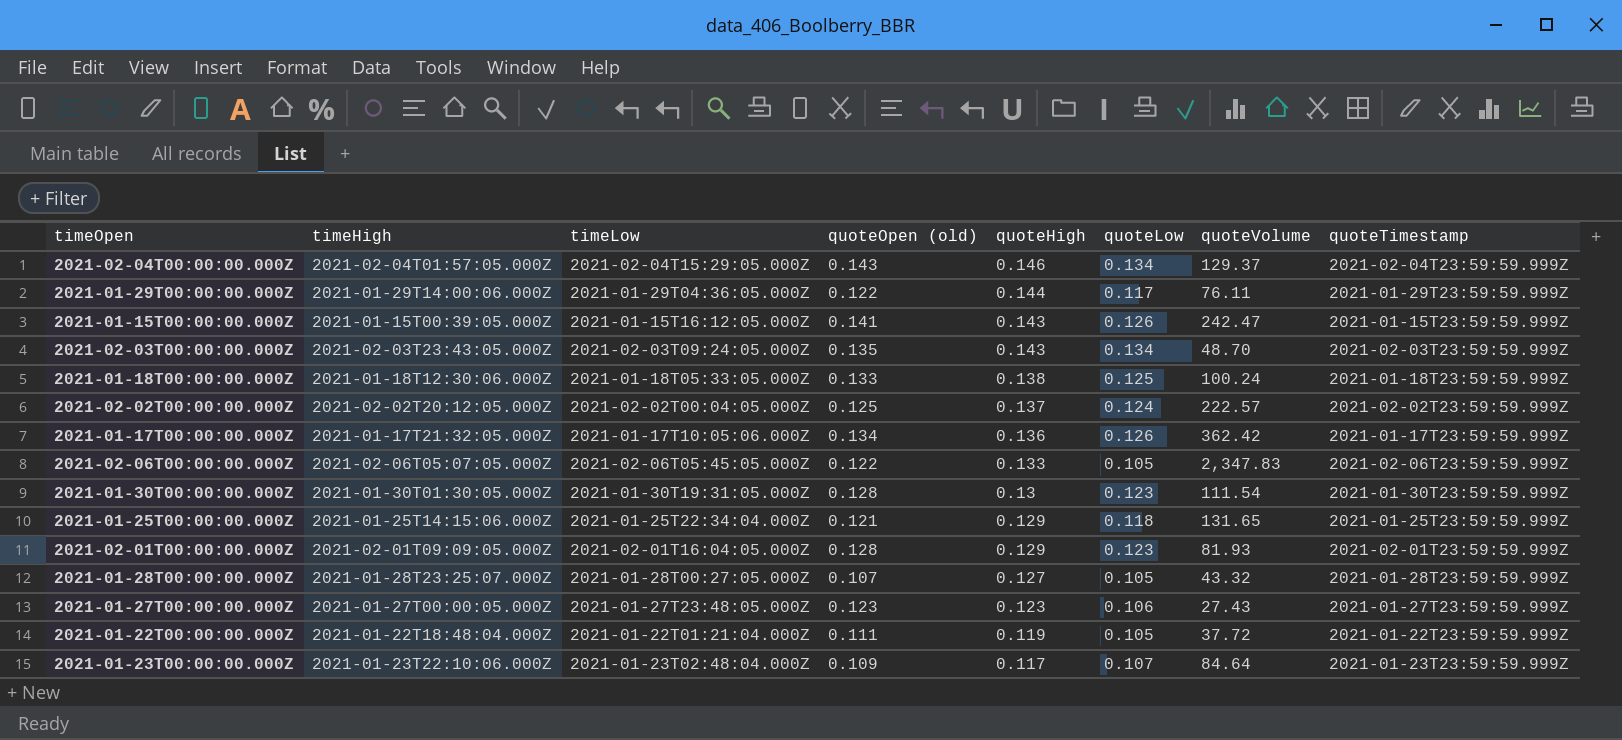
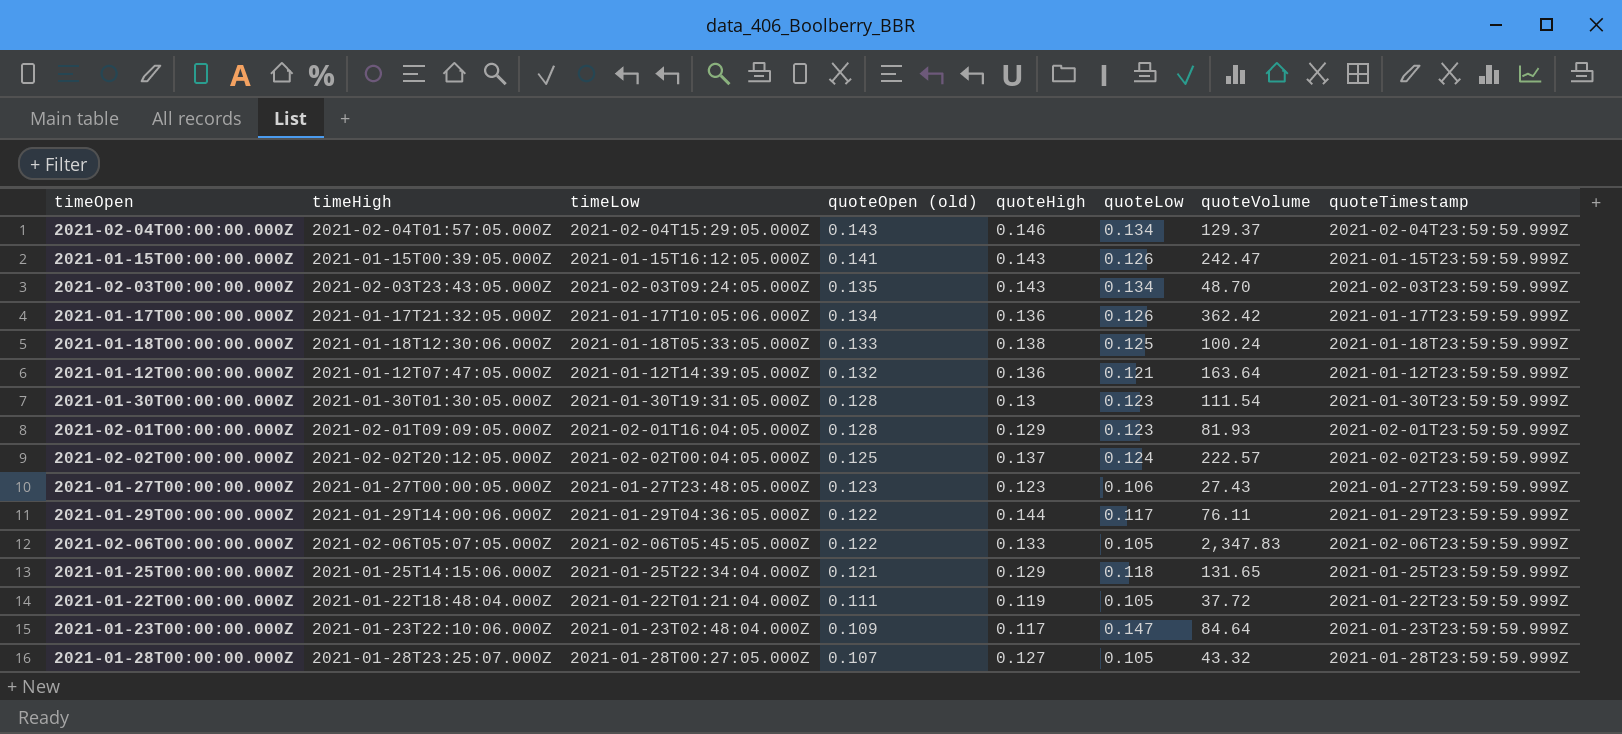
row order: quoteHigh descending -> quoteOpen (old) descending
row 2021-01-12T00:00:00.000Z: none -> 2021-01-12T07:47:05.000Z | 2021-01-12T14:39:05.000Z | 0.132 | 0.136 | 0.121 | 163.64 | 2021-01-12T23:59:59.999Z
2021-01-23T00:00:00.000Z | quoteLow: 0.107 -> 0.147

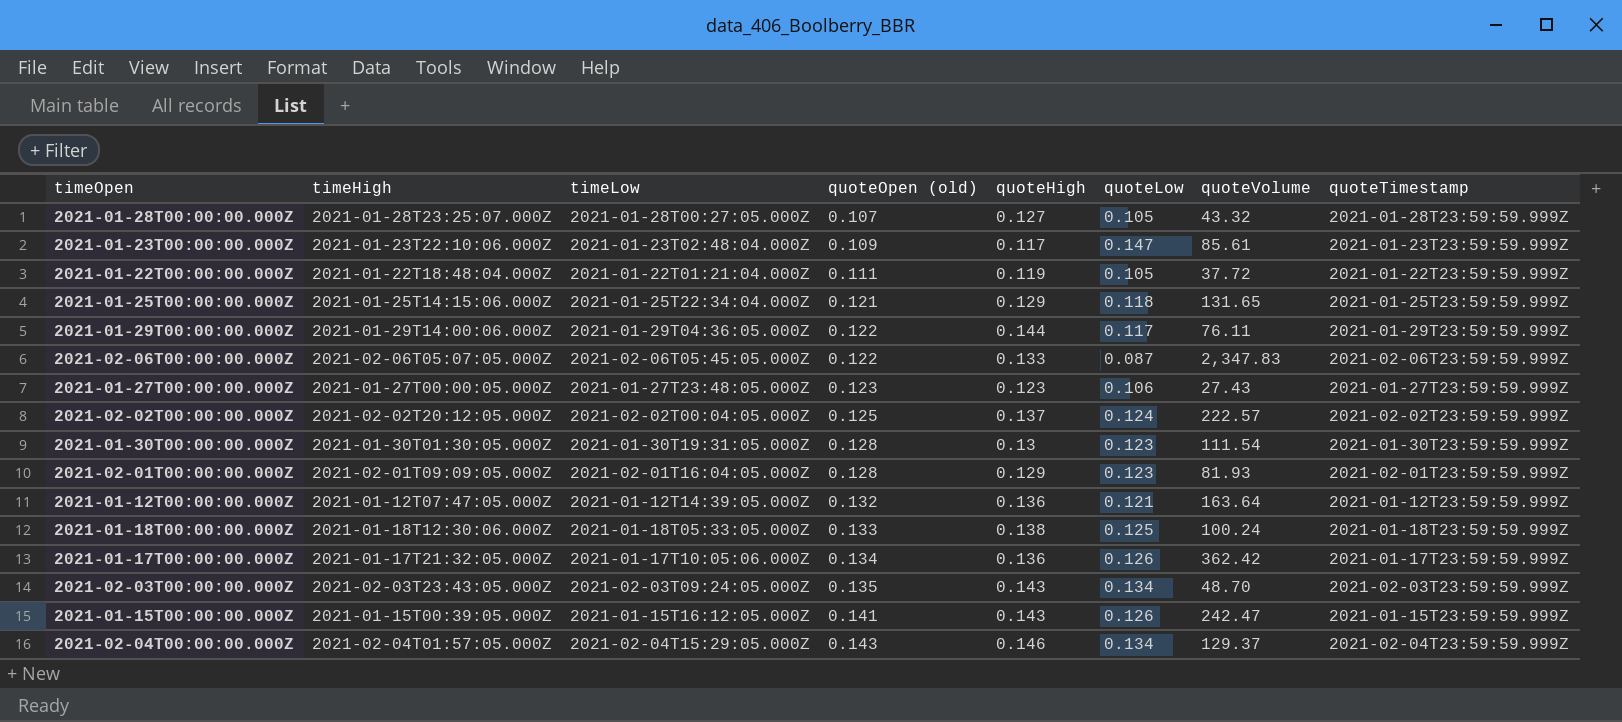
row order: quoteOpen (old) descending -> quoteOpen (old) ascending
2021-01-23T00:00:00.000Z | quoteVolume: 84.64 -> 85.61
2021-02-06T00:00:00.000Z | quoteLow: 0.105 -> 0.087

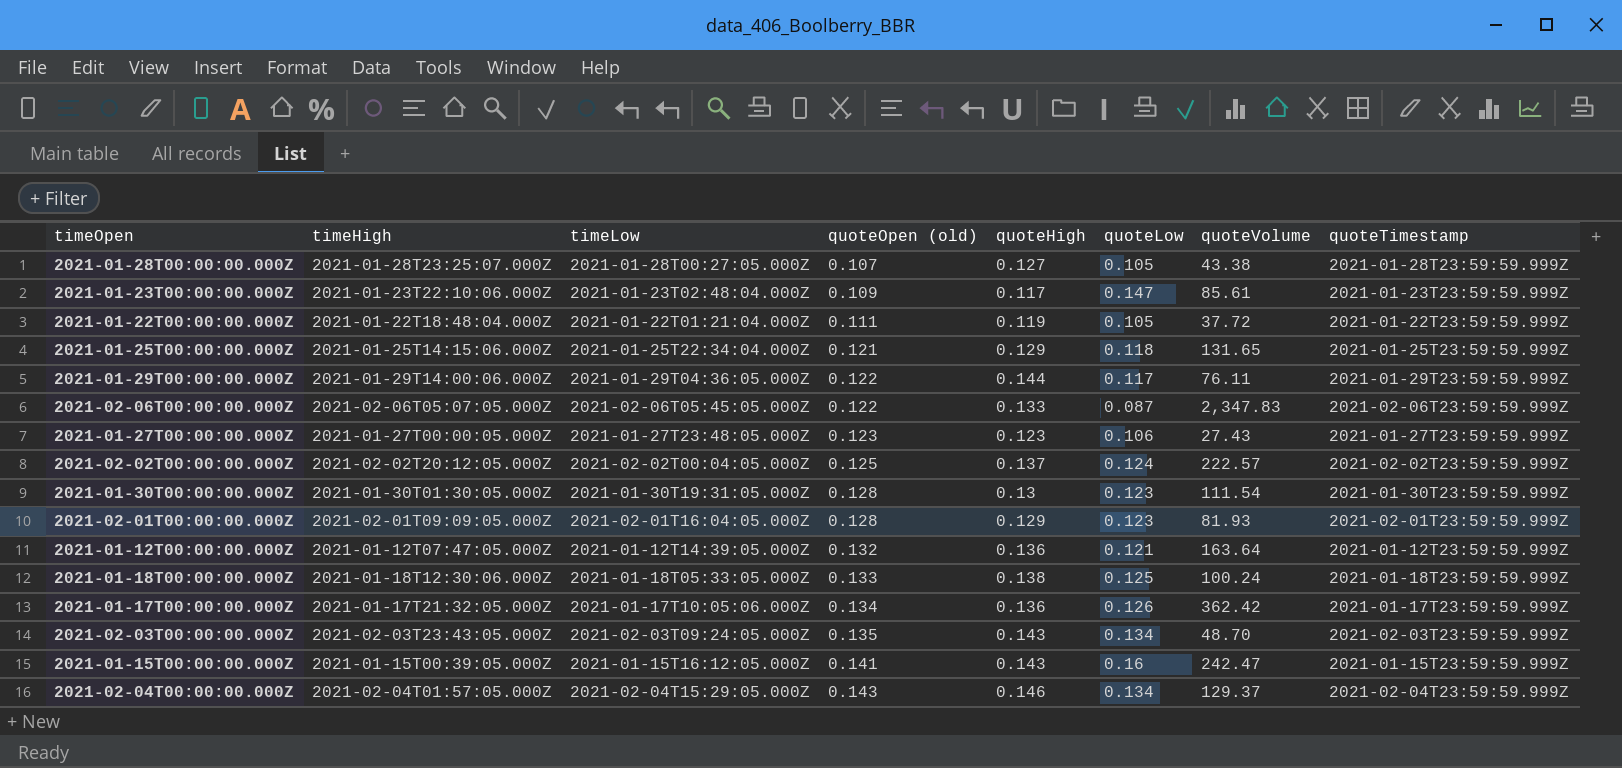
2021-01-28T00:00:00.000Z | quoteVolume: 43.32 -> 43.38
2021-01-15T00:00:00.000Z | quoteLow: 0.126 -> 0.16

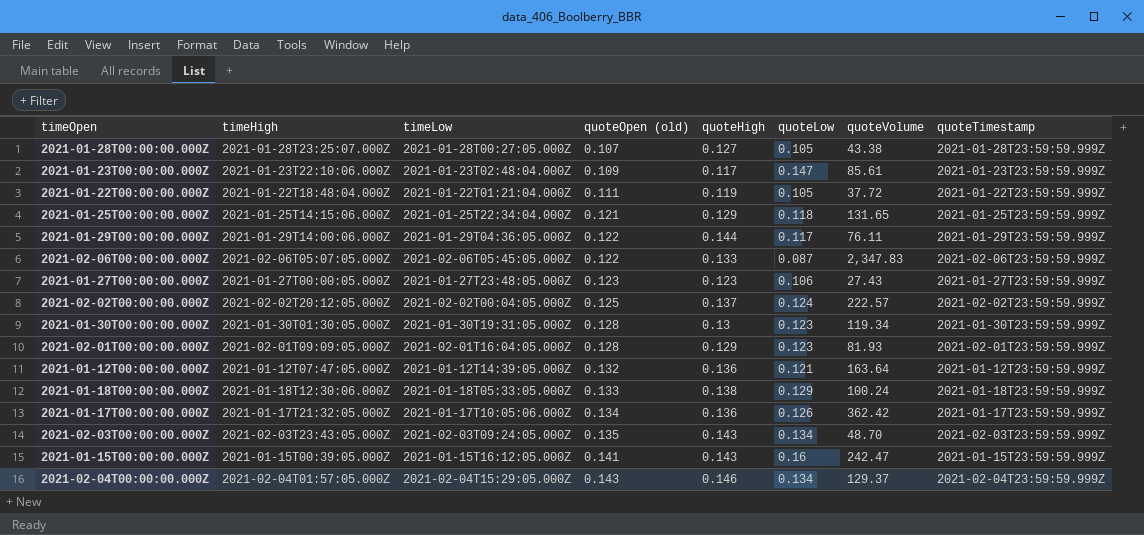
2021-01-30T00:00:00.000Z | quoteVolume: 111.54 -> 119.34
2021-01-18T00:00:00.000Z | quoteLow: 0.125 -> 0.129

